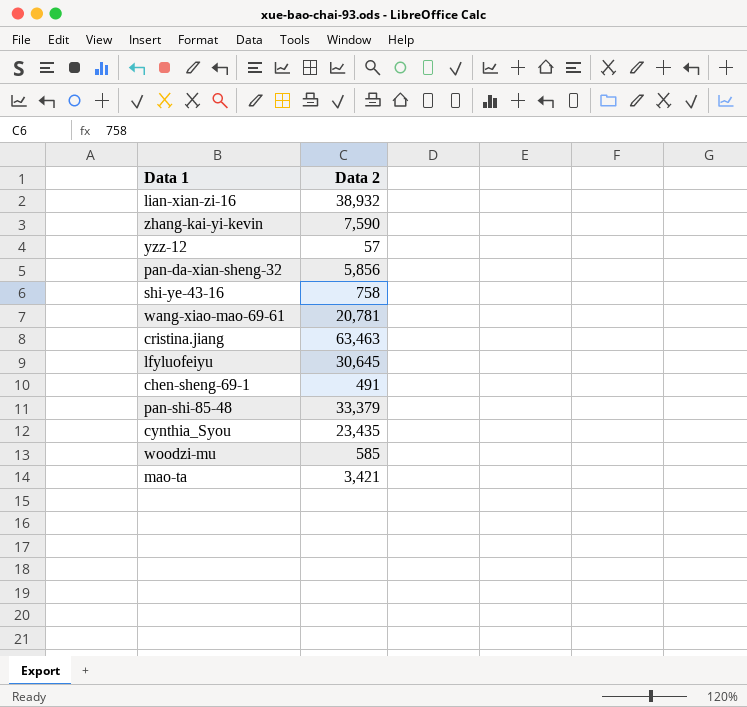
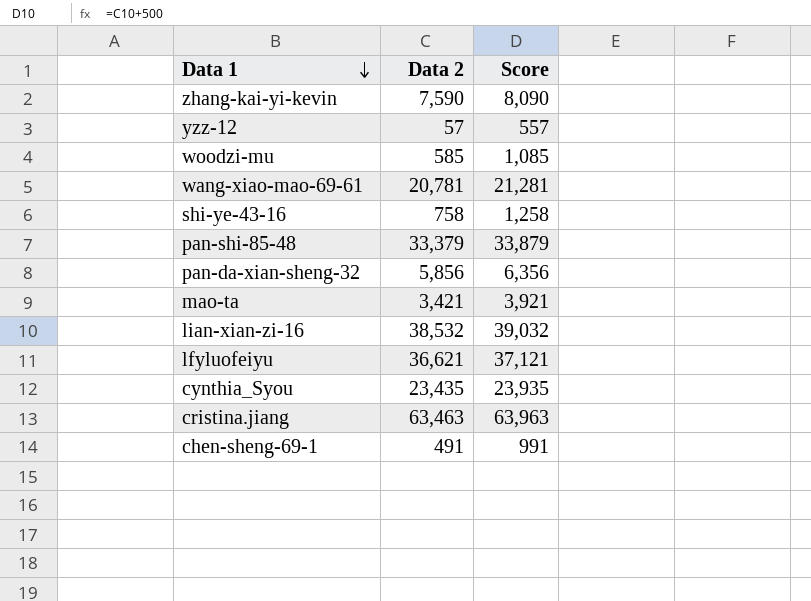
row order: none -> Data 1 descending
column Score | formula: none -> [Data 2] + 500
lian-xian-zi-16 | Data 2: 38,932 -> 38,532
lfyluofeiyu | Data 2: 30,645 -> 36,621

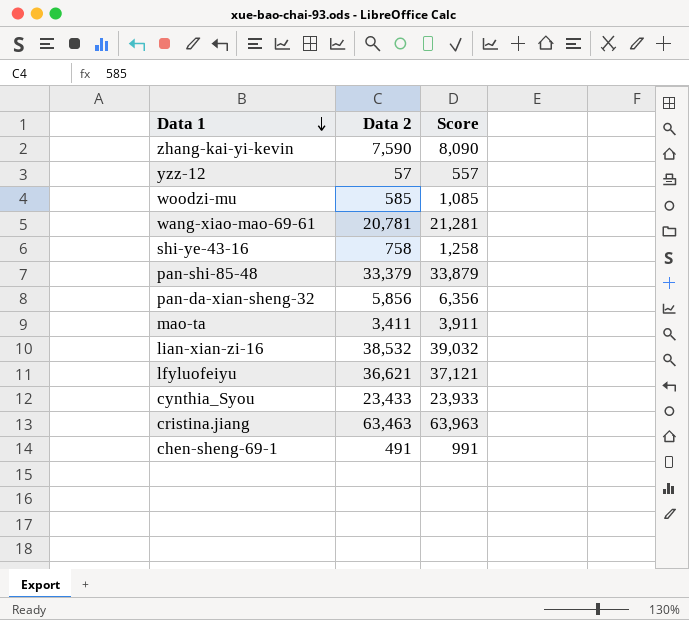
mao-ta | Data 2: 3,421 -> 3,411
mao-ta | Score: 3,921 -> 3,911
cynthia_Syou | Data 2: 23,435 -> 23,433
cynthia_Syou | Score: 23,935 -> 23,933

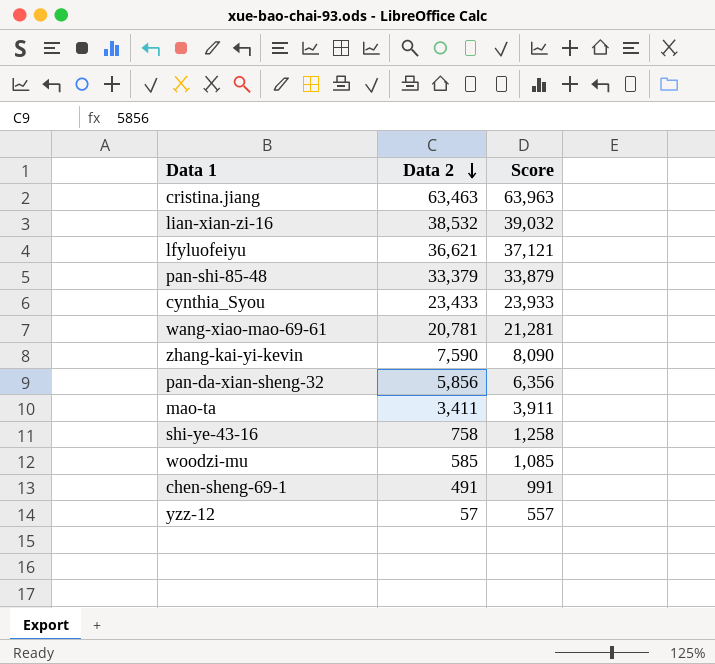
row order: Data 1 descending -> Data 2 descending

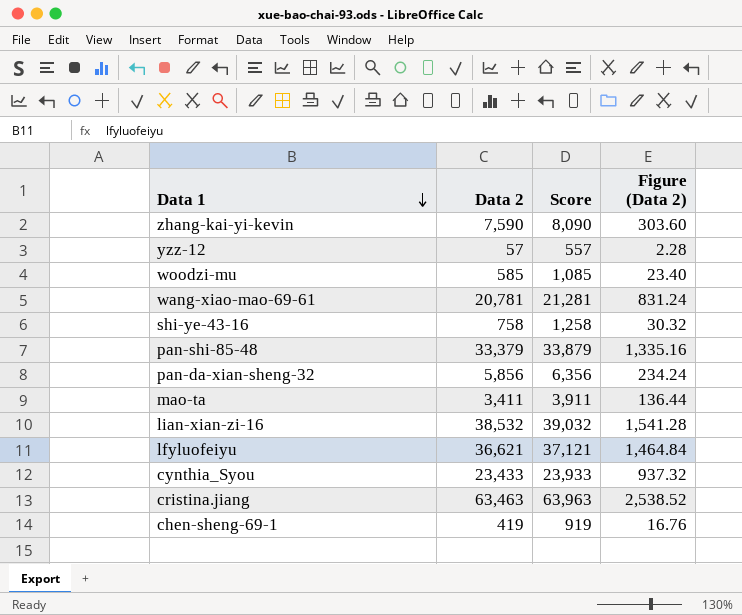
row order: Data 2 descending -> Data 1 descending
column Figure (Data 2) | formula: none -> [Data 2] * 0.04
chen-sheng-69-1 | Data 2: 491 -> 419
chen-sheng-69-1 | Score: 991 -> 919

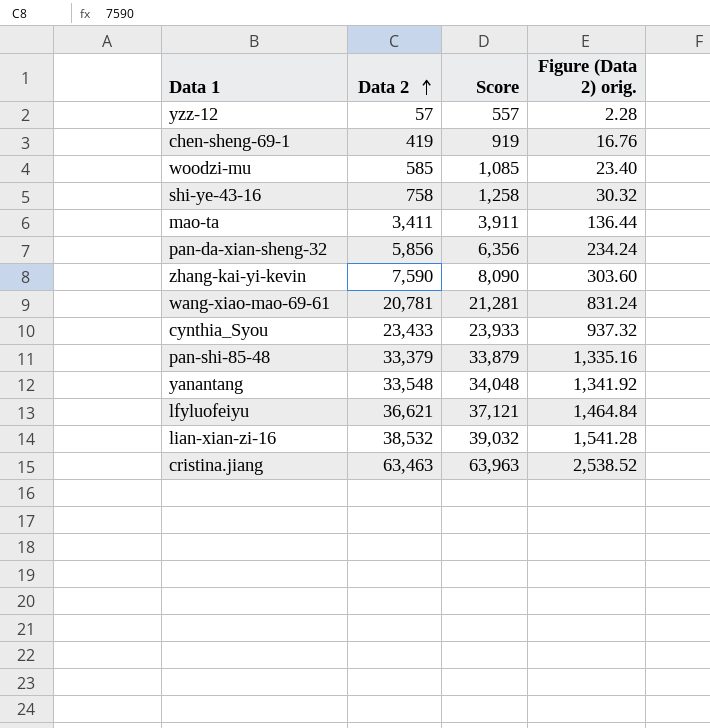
row order: Data 1 descending -> Data 2 ascending
column name: Figure (Data 2) -> Figure (Data 2) orig.
row yanantang: none -> 33,548 | 34,048 | 1,341.92

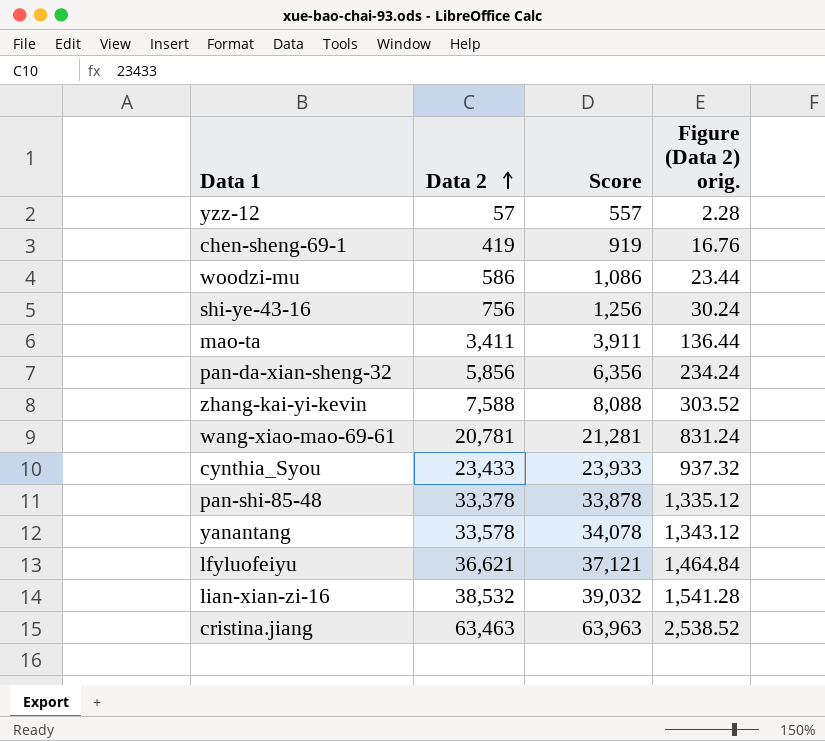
woodzi-mu | Data 2: 585 -> 586
woodzi-mu | Score: 1,085 -> 1,086
woodzi-mu | Figure (Data 2) orig.: 23.40 -> 23.44
shi-ye-43-16 | Data 2: 758 -> 756
shi-ye-43-16 | Score: 1,258 -> 1,256
shi-ye-43-16 | Figure (Data 2) orig.: 30.32 -> 30.24
zhang-kai-yi-kevin | Data 2: 7,590 -> 7,588
zhang-kai-yi-kevin | Score: 8,090 -> 8,088
zhang-kai-yi-kevin | Figure (Data 2) orig.: 303.60 -> 303.52
pan-shi-85-48 | Data 2: 33,379 -> 33,378
pan-shi-85-48 | Score: 33,879 -> 33,878
pan-shi-85-48 | Figure (Data 2) orig.: 1,335.16 -> 1,335.12
yanantang | Data 2: 33,548 -> 33,578
yanantang | Score: 34,048 -> 34,078
yanantang | Figure (Data 2) orig.: 1,341.92 -> 1,343.12

